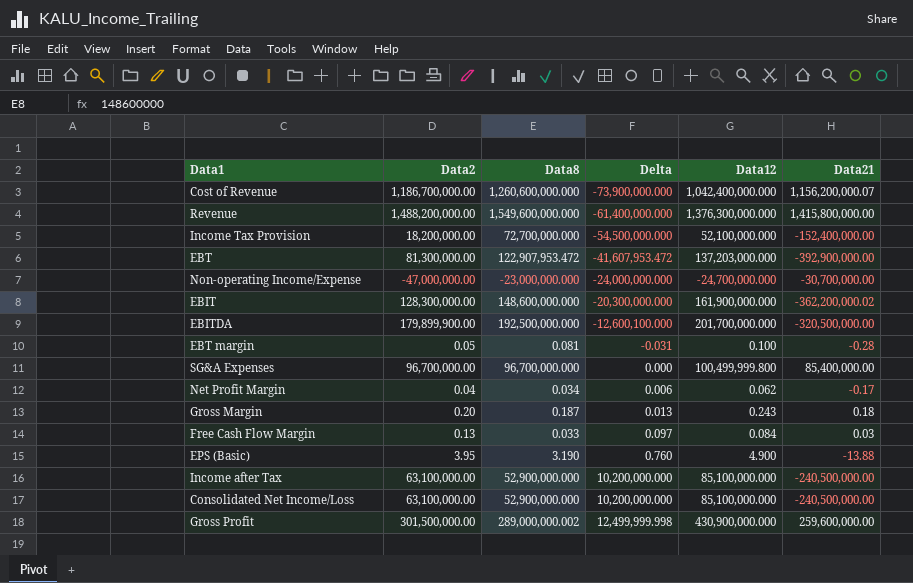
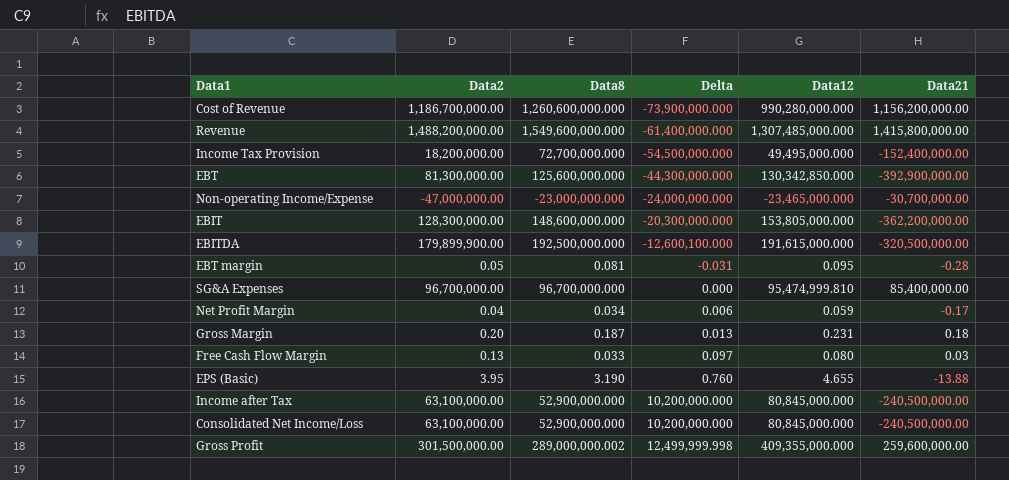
Cost of Revenue | Data12: 1,042,400,000.000 -> 990,280,000.000
Cost of Revenue | Data21: 1,156,200,000.07 -> 1,156,200,000.00
Revenue | Data12: 1,376,300,000.000 -> 1,307,485,000.000
Income Tax Provision | Data12: 52,100,000.000 -> 49,495,000.000
EBT | Data8: 122,907,953.472 -> 125,600,000.000
EBT | Delta: -41,607,953.472 -> -44,300,000.000
EBT | Data12: 137,203,000.000 -> 130,342,850.000
Non-operating Income/Expense | Data12: -24,700,000.000 -> -23,465,000.000
EBIT | Data12: 161,900,000.000 -> 153,805,000.000
EBIT | Data21: -362,200,000.02 -> -362,200,000.00
EBITDA | Data12: 201,700,000.000 -> 191,615,000.000
EBT margin | Data12: 0.100 -> 0.095
SG&A Expenses | Data12: 100,499,999.800 -> 95,474,999.810
Net Profit Margin | Data12: 0.062 -> 0.059
Gross Margin | Data12: 0.243 -> 0.231
Free Cash Flow Margin | Data12: 0.084 -> 0.080
EPS (Basic) | Data12: 4.900 -> 4.655
Income after Tax | Data12: 85,100,000.000 -> 80,845,000.000
Consolidated Net Income/Loss | Data12: 85,100,000.000 -> 80,845,000.000
Gross Profit | Data12: 430,900,000.000 -> 409,355,000.000

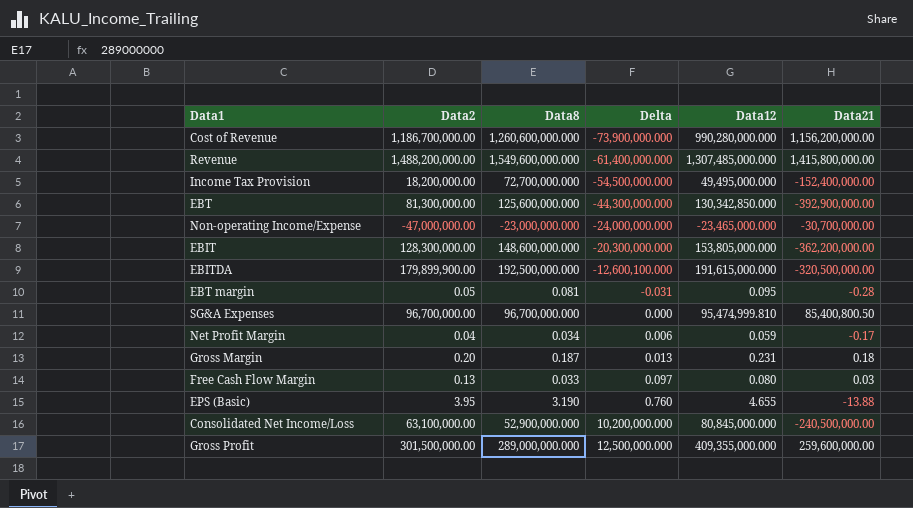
row Income after Tax: 63,100,000.00 | 52,900,000.000 | 10,200,000.000 | 80,845,000.000 | -240,500,000.00 -> none
SG&A Expenses | Data21: 85,400,000.00 -> 85,400,800.50
Gross Profit | Data8: 289,000,000.002 -> 289,000,000.000
Gross Profit | Delta: 12,499,999.998 -> 12,500,000.000

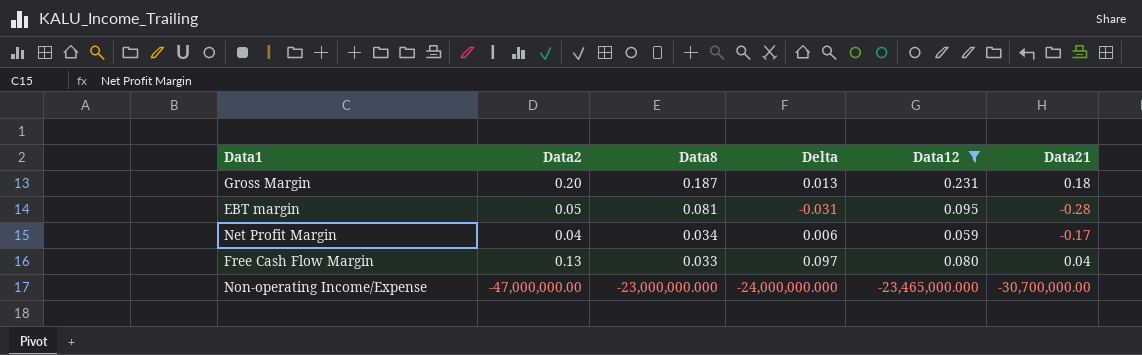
filter: none -> Data12 <= 0.231
row order: Delta ascending -> Data8 descending
Free Cash Flow Margin | Data21: 0.03 -> 0.04

